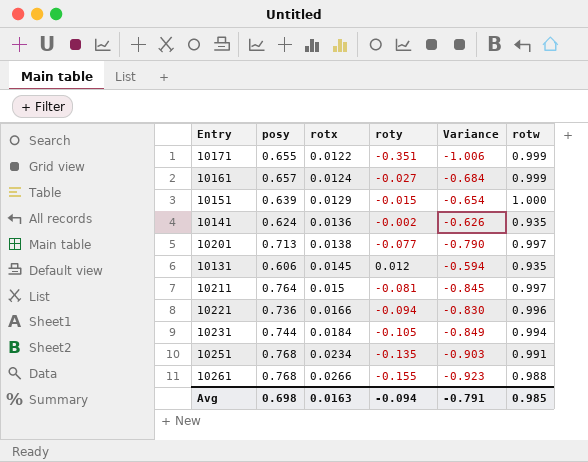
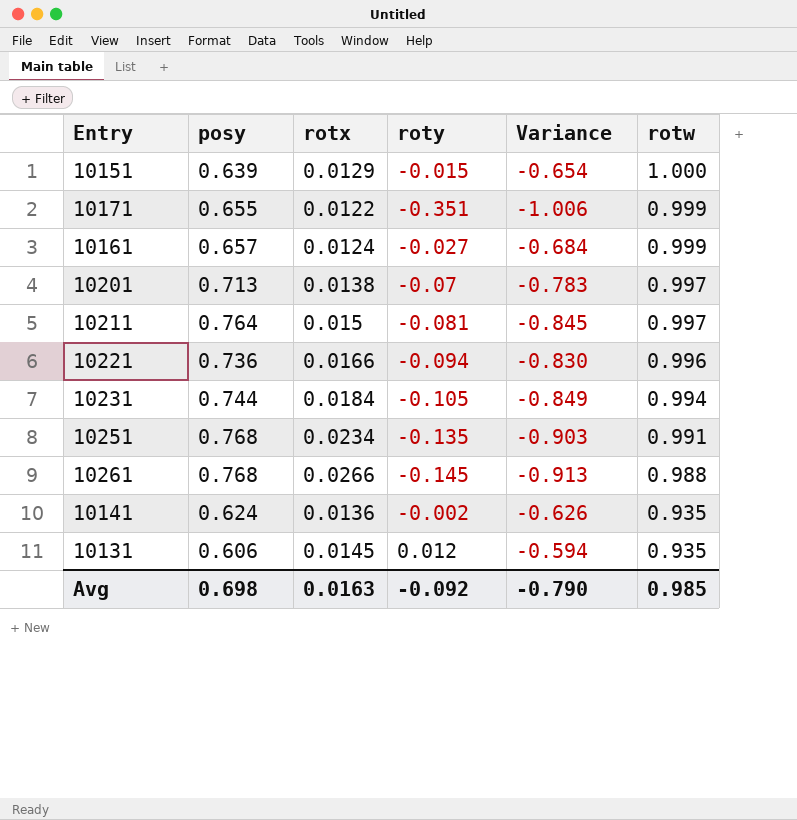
row order: rotx ascending -> rotw descending
10201 | roty: -0.077 -> -0.07
10201 | Variance: -0.790 -> -0.783
10261 | roty: -0.155 -> -0.145
10261 | Variance: -0.923 -> -0.913
Avg | roty: -0.094 -> -0.092
Avg | Variance: -0.791 -> -0.790

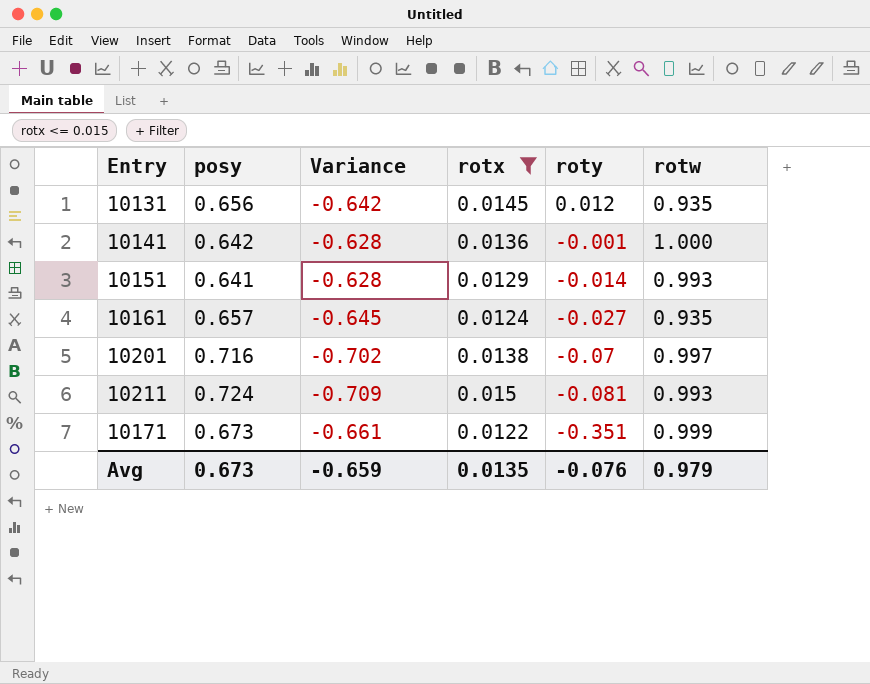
filter: none -> rotx <= 0.015
row order: rotw descending -> roty descending
column Variance | formula: [roty] - [posy] -> [rotx] - [posy]
column Variance | position: 5 -> 3
10131 | posy: 0.606 -> 0.656
10141 | posy: 0.624 -> 0.642
10141 | roty: -0.002 -> -0.001
10141 | rotw: 0.935 -> 1.000
10151 | posy: 0.639 -> 0.641
10151 | roty: -0.015 -> -0.014
10151 | rotw: 1.000 -> 0.993
10161 | rotw: 0.999 -> 0.935
10201 | posy: 0.713 -> 0.716
10211 | posy: 0.764 -> 0.724
10211 | rotw: 0.997 -> 0.993
10171 | posy: 0.655 -> 0.673
Avg | posy: 0.698 -> 0.673
Avg | Variance: -0.790 -> -0.659
Avg | rotx: 0.0163 -> 0.0135
Avg | roty: -0.092 -> -0.076
Avg | rotw: 0.985 -> 0.979

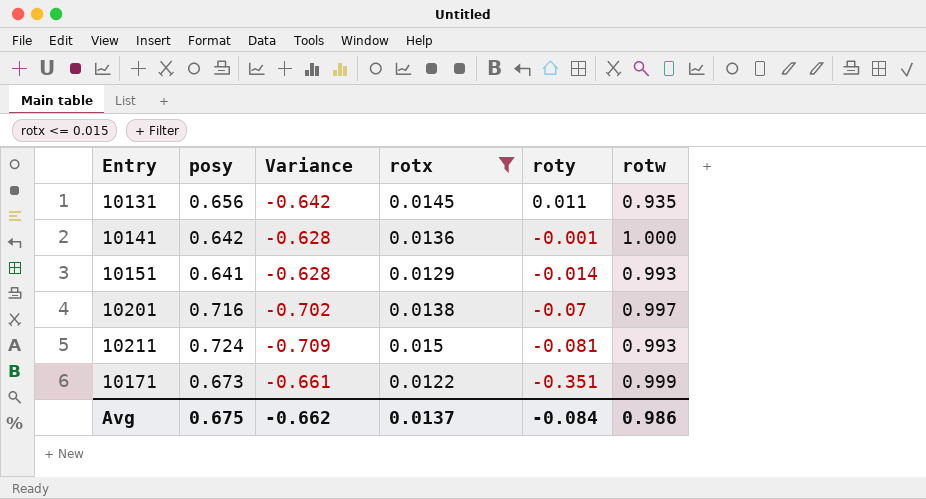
row 10161: 0.657 | -0.645 | 0.0124 | -0.027 | 0.935 -> none
10131 | roty: 0.012 -> 0.011
Avg | posy: 0.673 -> 0.675
Avg | Variance: -0.659 -> -0.662
Avg | rotx: 0.0135 -> 0.0137
Avg | roty: -0.076 -> -0.084
Avg | rotw: 0.979 -> 0.986

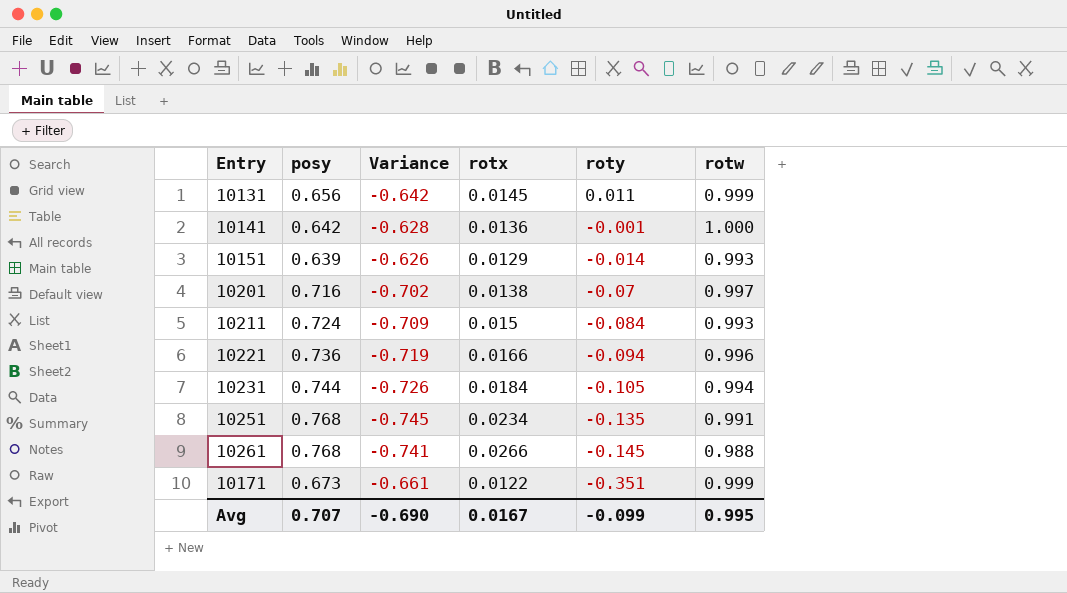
filter: rotx <= 0.015 -> none
10131 | rotw: 0.935 -> 0.999
10151 | posy: 0.641 -> 0.639
10151 | Variance: -0.628 -> -0.626
10211 | roty: -0.081 -> -0.084
Avg | posy: 0.675 -> 0.707
Avg | Variance: -0.662 -> -0.690
Avg | rotx: 0.0137 -> 0.0167
Avg | roty: -0.084 -> -0.099
Avg | rotw: 0.986 -> 0.995

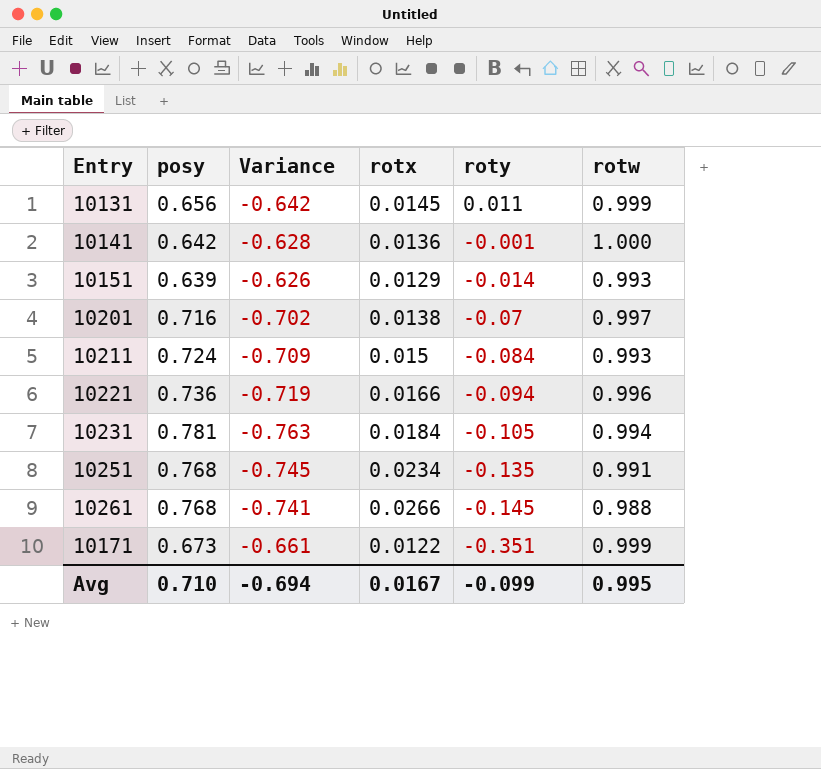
10231 | posy: 0.744 -> 0.781
10231 | Variance: -0.726 -> -0.763
Avg | posy: 0.707 -> 0.710
Avg | Variance: -0.690 -> -0.694

